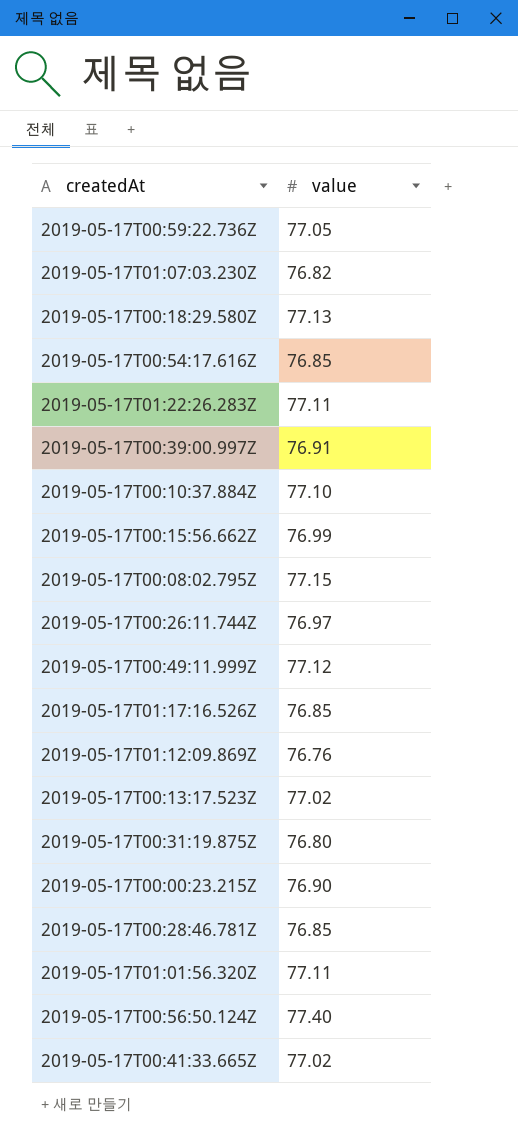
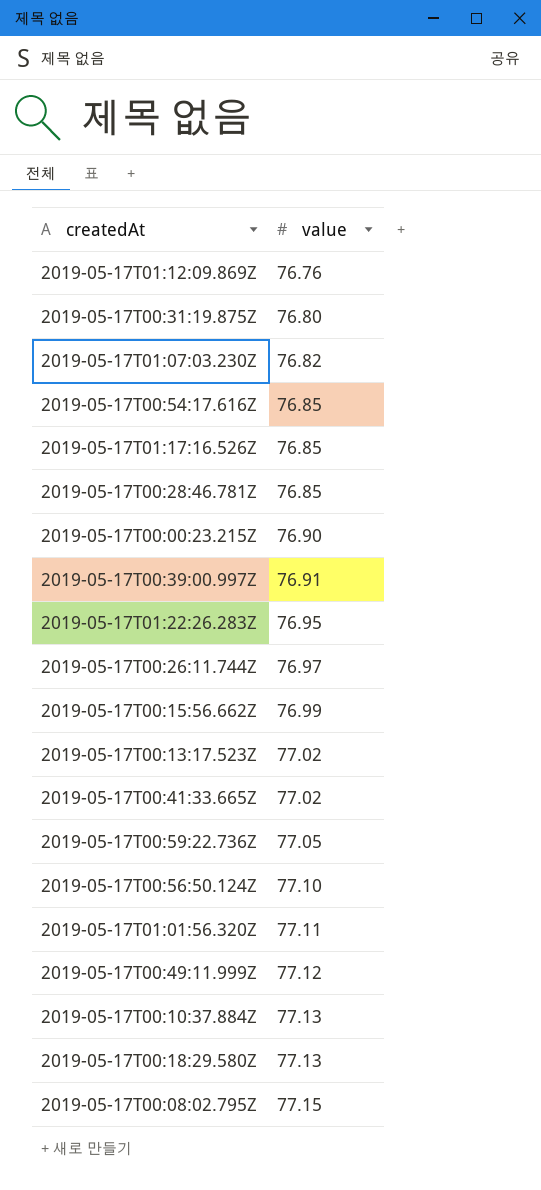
row order: none -> value ascending
2019-05-17T01:22:26.283Z | value: 77.11 -> 76.95
2019-05-17T00:56:50.124Z | value: 77.40 -> 77.10
2019-05-17T00:10:37.884Z | value: 77.10 -> 77.13

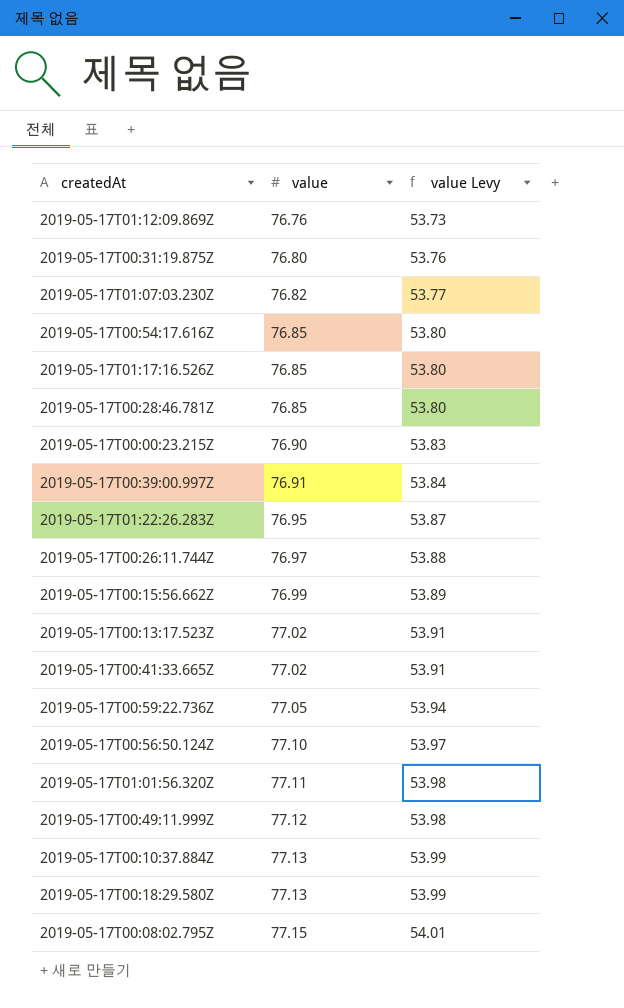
column value Levy | formula: none -> [value] * 0.7

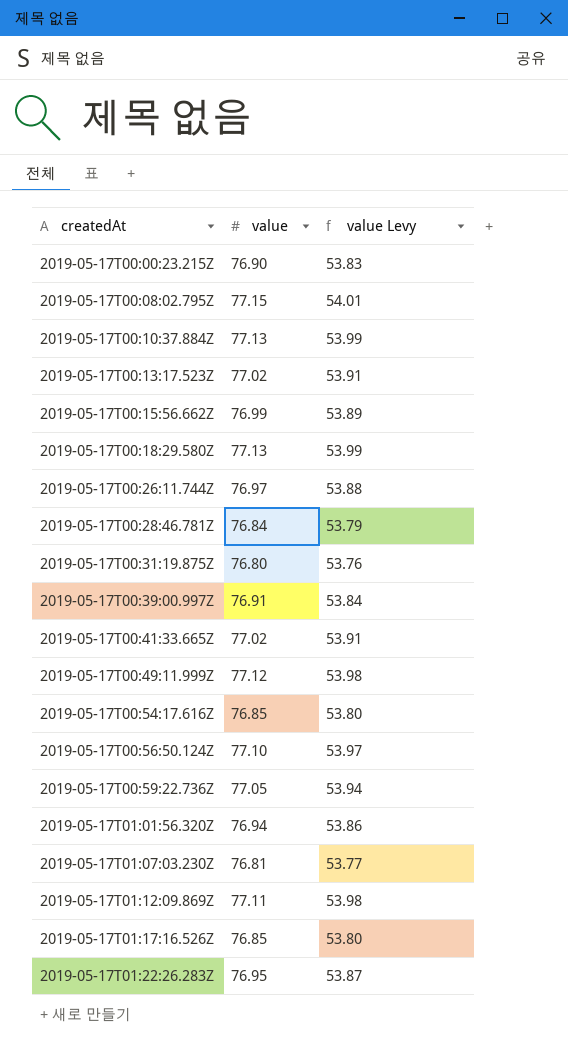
row order: value ascending -> createdAt ascending
2019-05-17T00:28:46.781Z | value: 76.85 -> 76.84
2019-05-17T00:28:46.781Z | value Levy: 53.80 -> 53.79
2019-05-17T01:01:56.320Z | value: 77.11 -> 76.94
2019-05-17T01:01:56.320Z | value Levy: 53.98 -> 53.86
2019-05-17T01:07:03.230Z | value: 76.82 -> 76.81
2019-05-17T01:12:09.869Z | value: 76.76 -> 77.11
2019-05-17T01:12:09.869Z | value Levy: 53.73 -> 53.98

